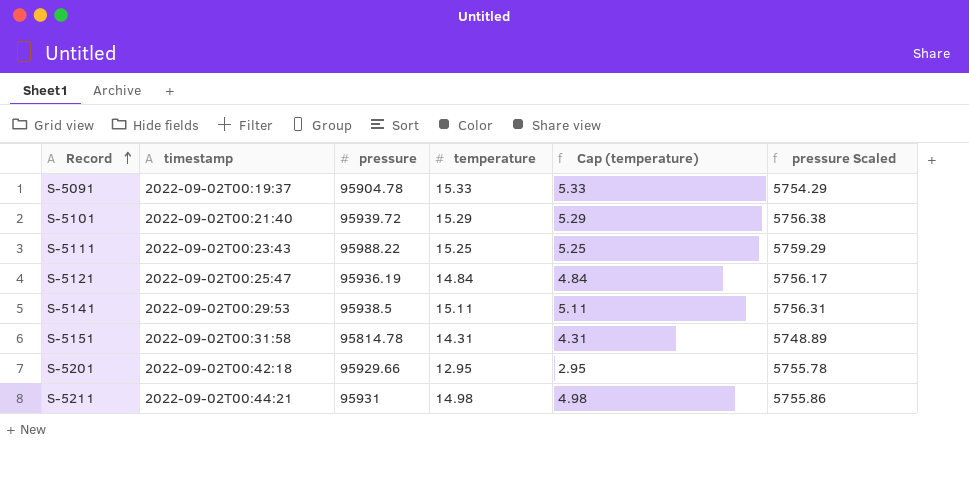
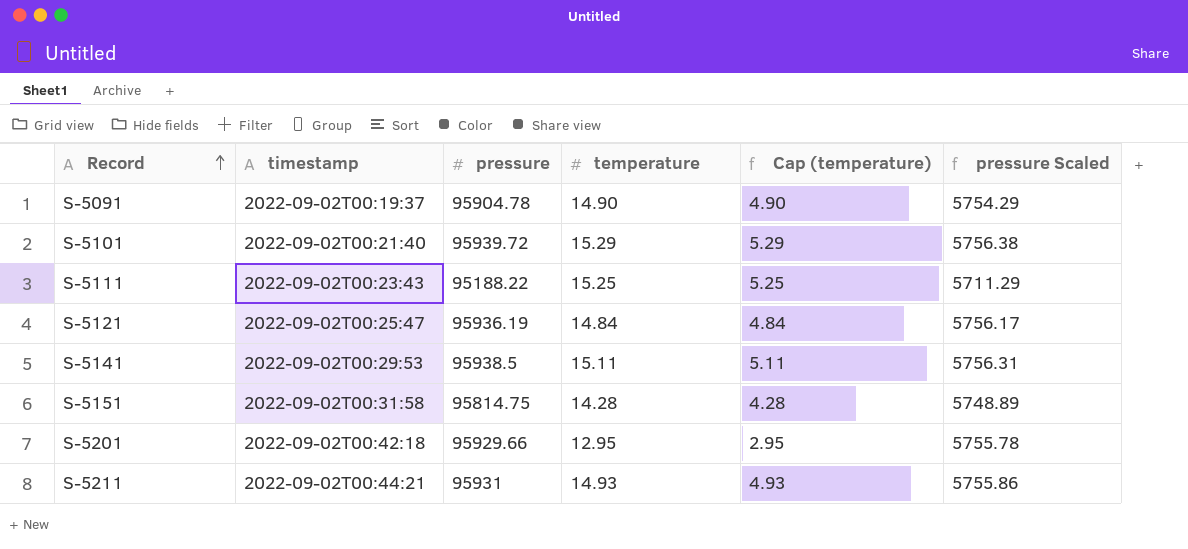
S-5091 | temperature: 15.33 -> 14.90
S-5091 | Cap (temperature): 5.33 -> 4.90
S-5111 | pressure: 95988.22 -> 95188.22
S-5111 | pressure Scaled: 5759.29 -> 5711.29
S-5151 | pressure: 95814.78 -> 95814.75
S-5151 | temperature: 14.31 -> 14.28
S-5151 | Cap (temperature): 4.31 -> 4.28
S-5211 | temperature: 14.98 -> 14.93
S-5211 | Cap (temperature): 4.98 -> 4.93

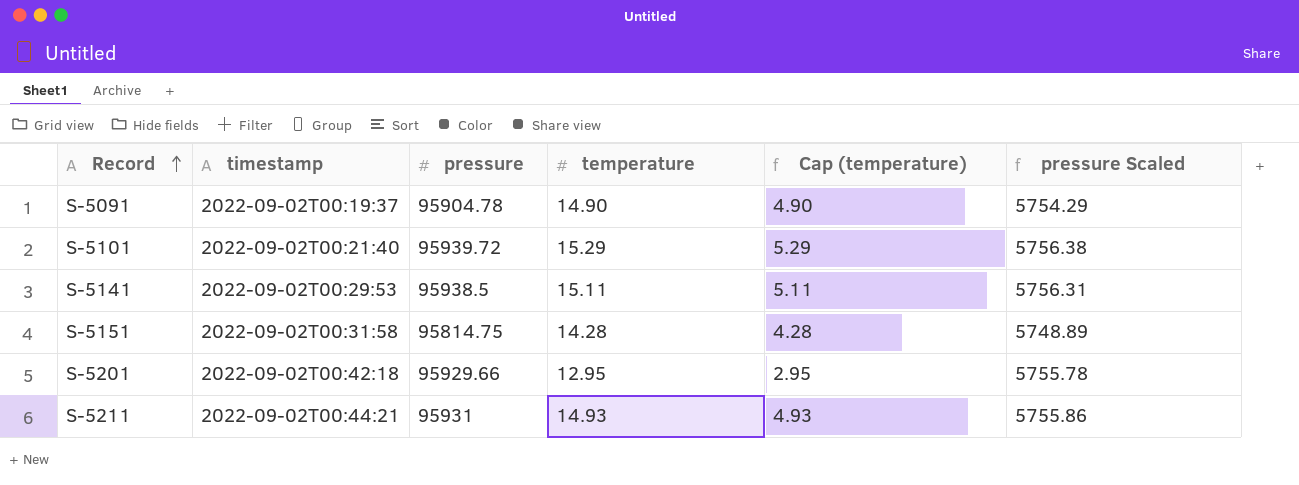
row S-5111: 2022-09-02T00:23:43 | 95188.22 | 15.25 | 5.25 | 5711.29 -> none
row S-5121: 2022-09-02T00:25:47 | 95936.19 | 14.84 | 4.84 | 5756.17 -> none

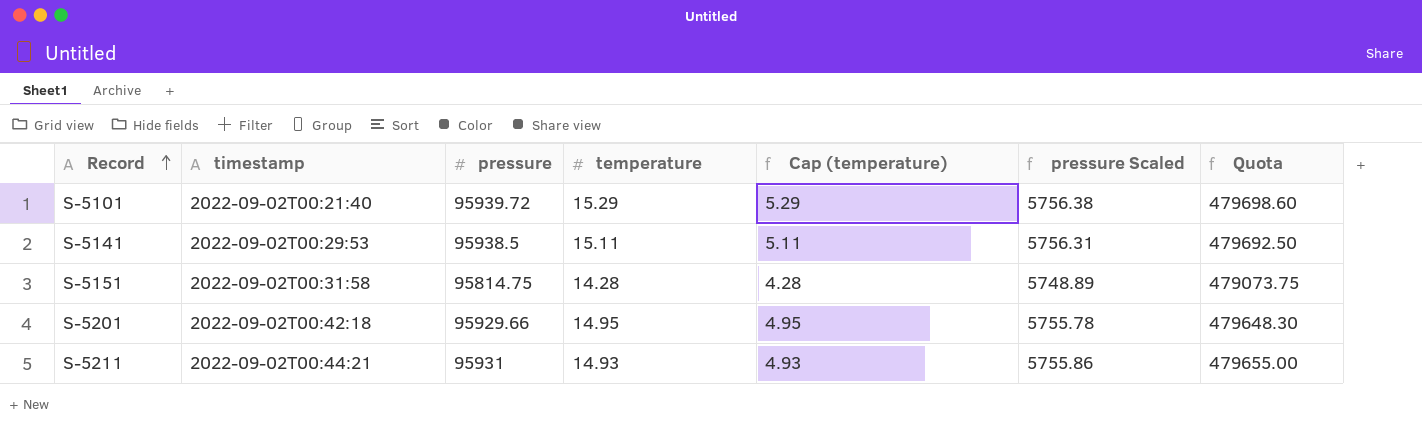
column Quota | formula: none -> [pressure] * 5
row S-5091: 2022-09-02T00:19:37 | 95904.78 | 14.90 | 4.90 | 5754.29 -> none
S-5201 | temperature: 12.95 -> 14.95
S-5201 | Cap (temperature): 2.95 -> 4.95

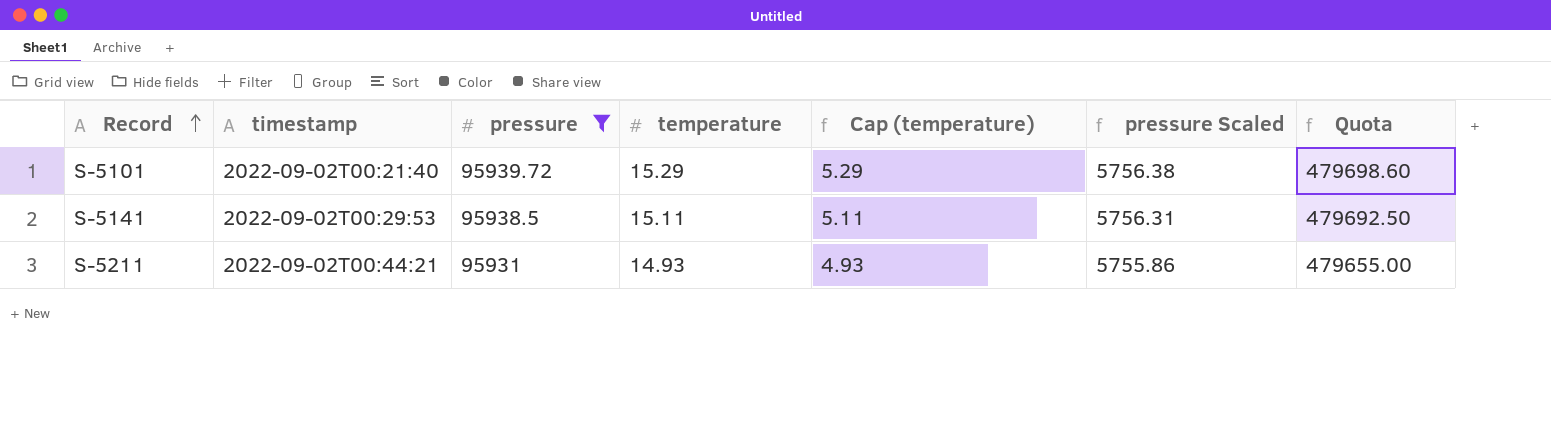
filter: none -> pressure >= 95931

